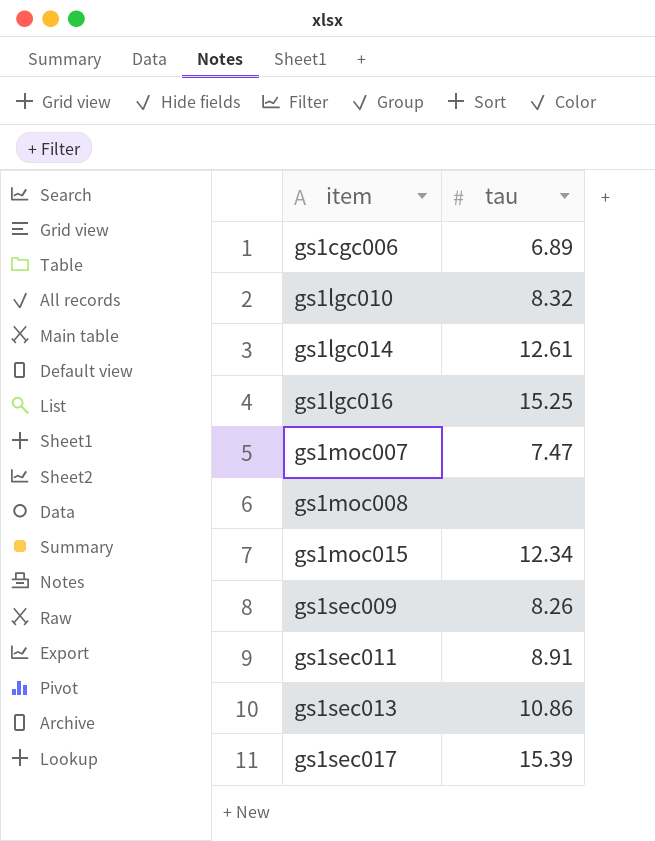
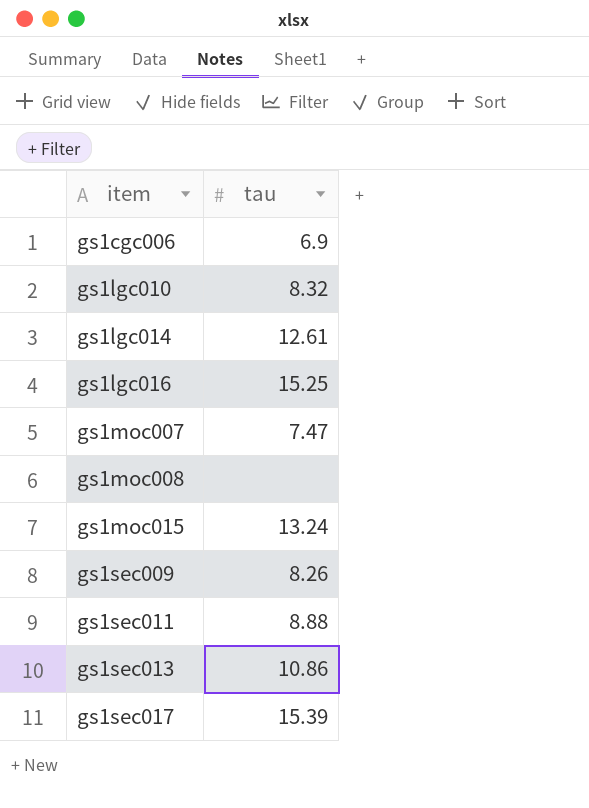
gs1cgc006 | tau: 6.89 -> 6.9
gs1moc015 | tau: 12.34 -> 13.24
gs1sec011 | tau: 8.91 -> 8.88

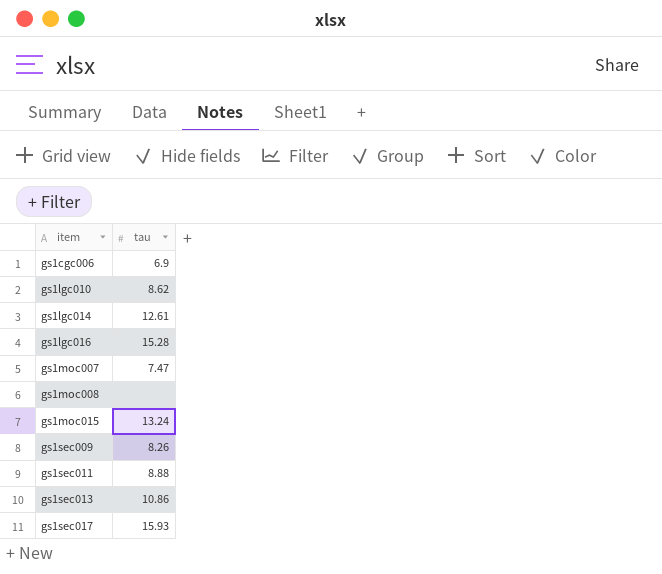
gs1lgc010 | tau: 8.32 -> 8.62
gs1lgc016 | tau: 15.25 -> 15.28
gs1sec017 | tau: 15.39 -> 15.93

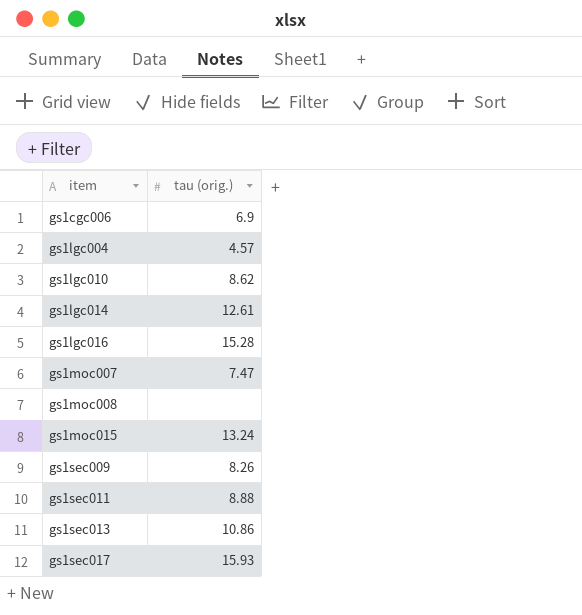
column name: tau -> tau (orig.)
row gs1lgc004: none -> 4.57

